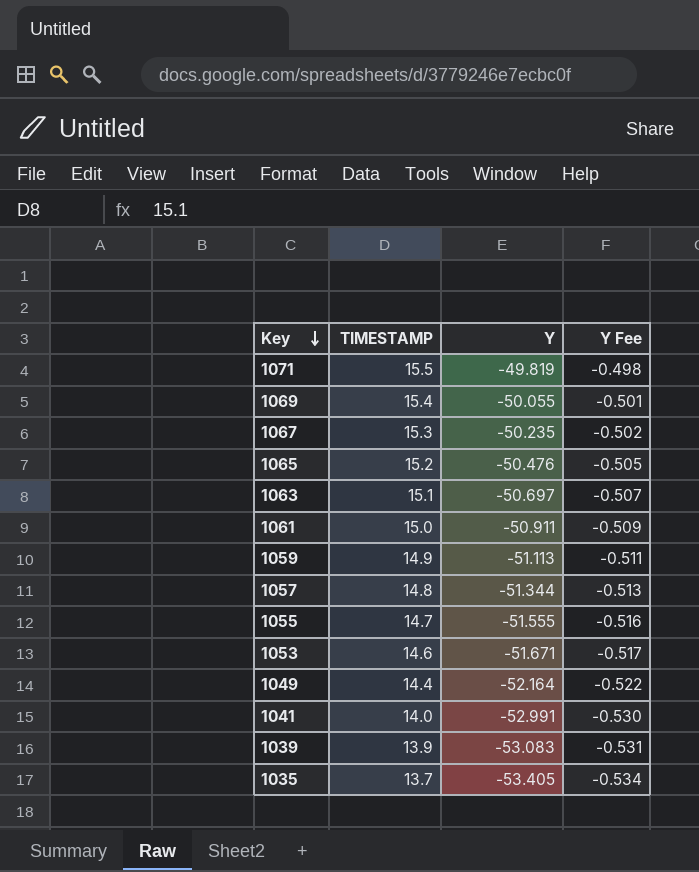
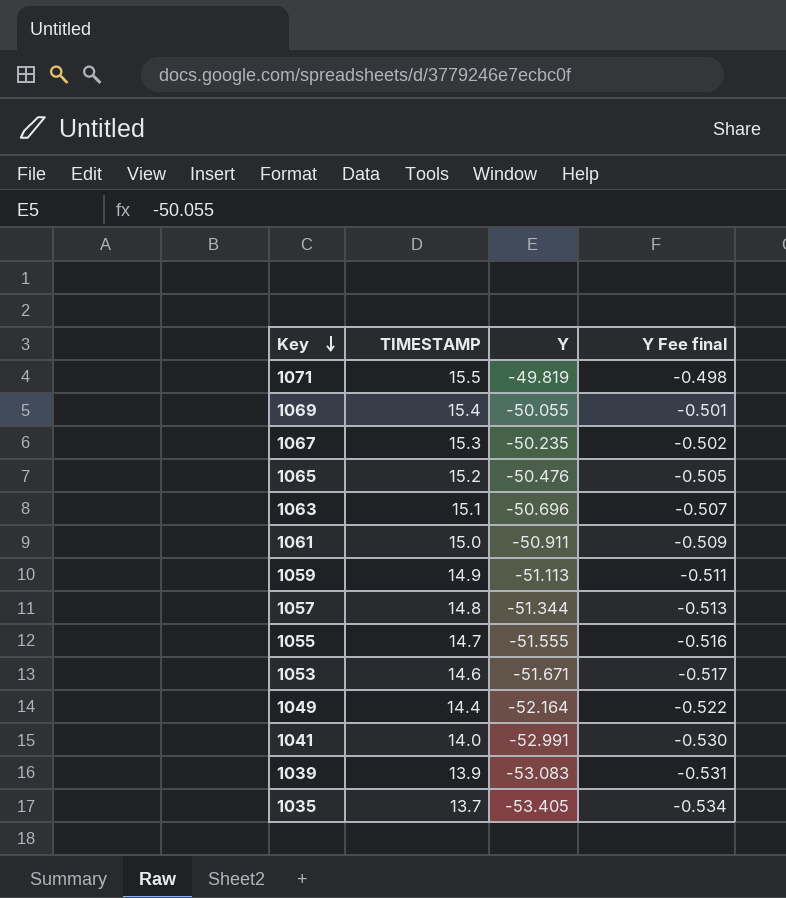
column name: Y Fee -> Y Fee final
1063 | Y: -50.697 -> -50.696

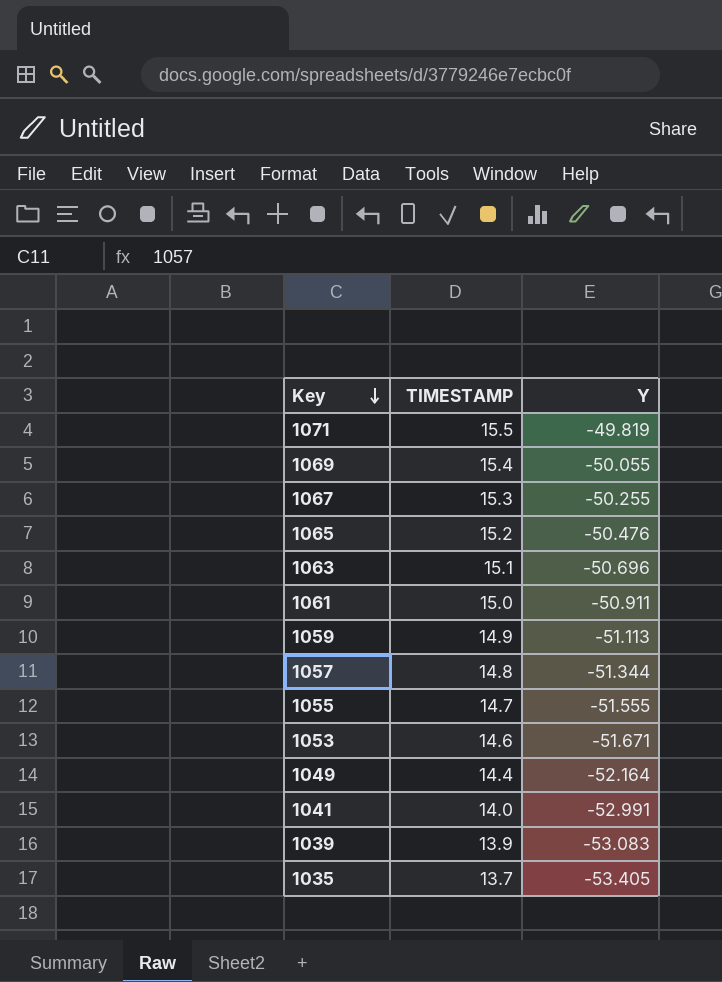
column Y Fee final | formula: [Y] * 0.01 -> none
1067 | Y: -50.235 -> -50.255

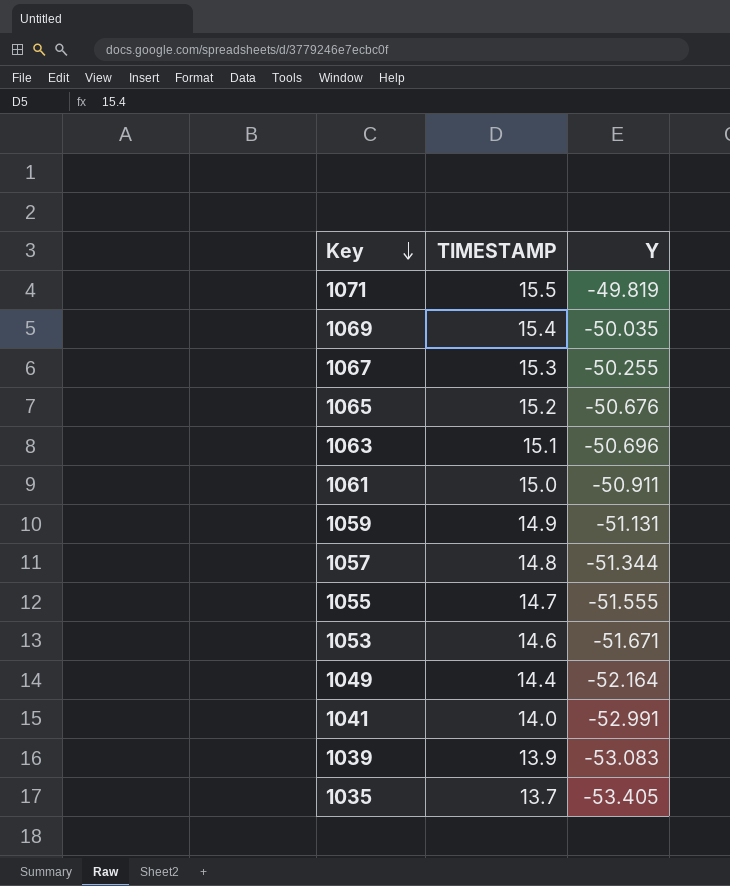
1069 | Y: -50.055 -> -50.035
1065 | Y: -50.476 -> -50.676
1059 | Y: -51.113 -> -51.131

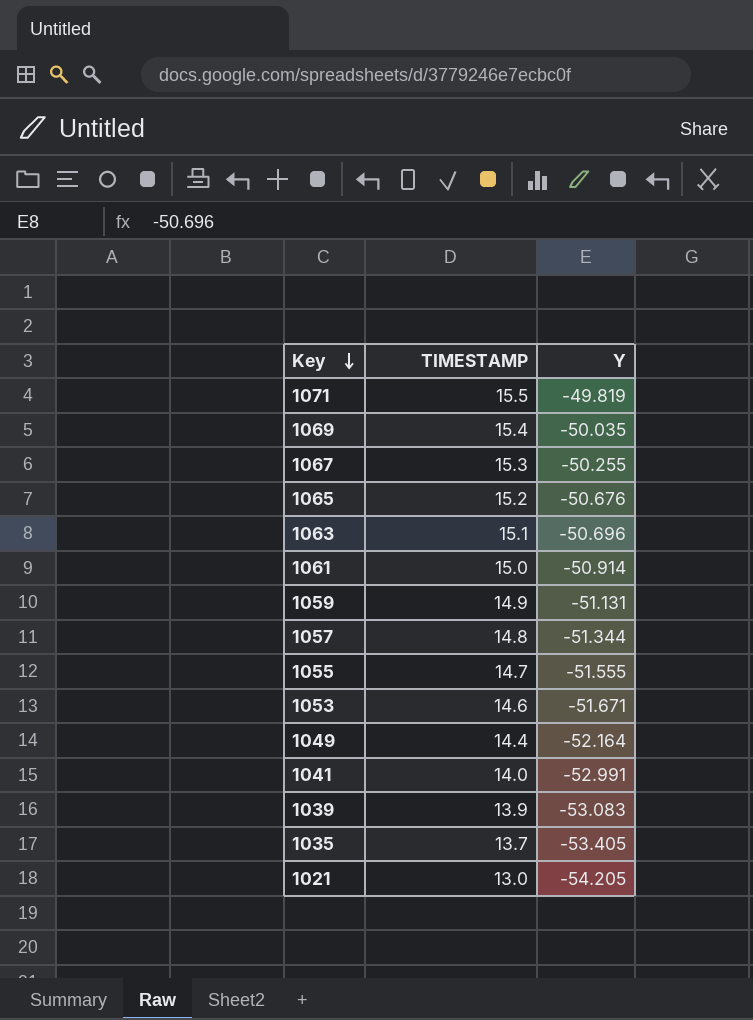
1061 | Y: -50.911 -> -50.914
row 1021: none -> 13.0 | -54.205

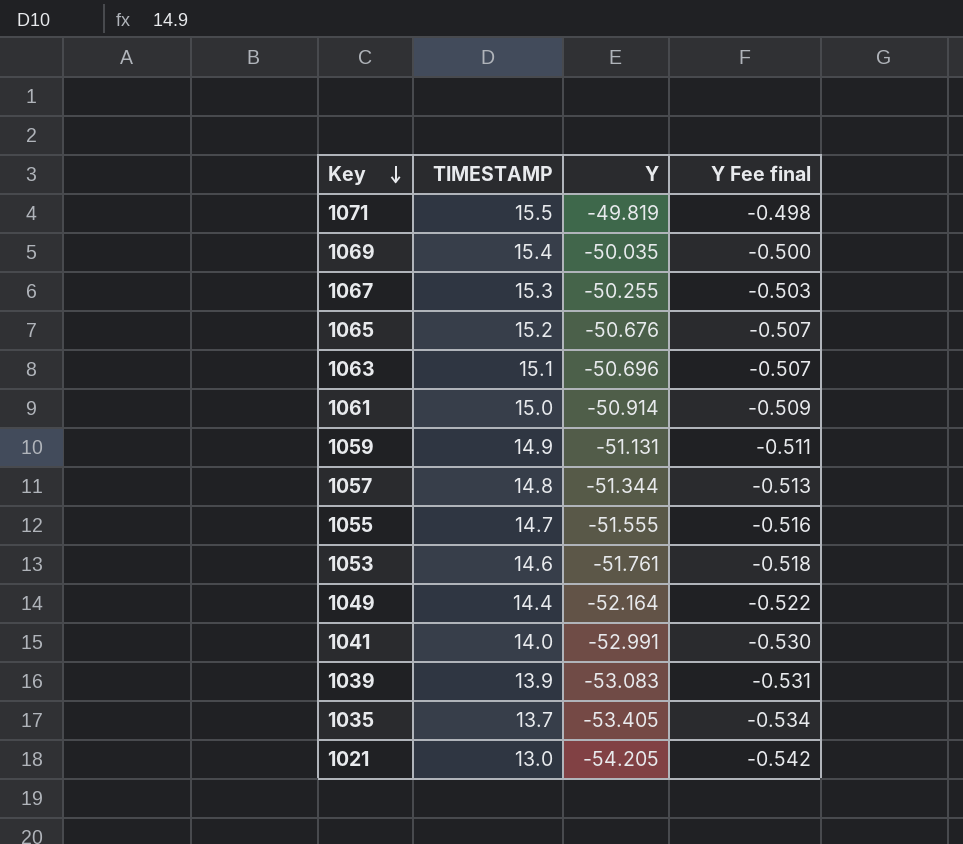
column Y Fee final | formula: none -> [Y] * 0.01
1053 | Y: -51.671 -> -51.761

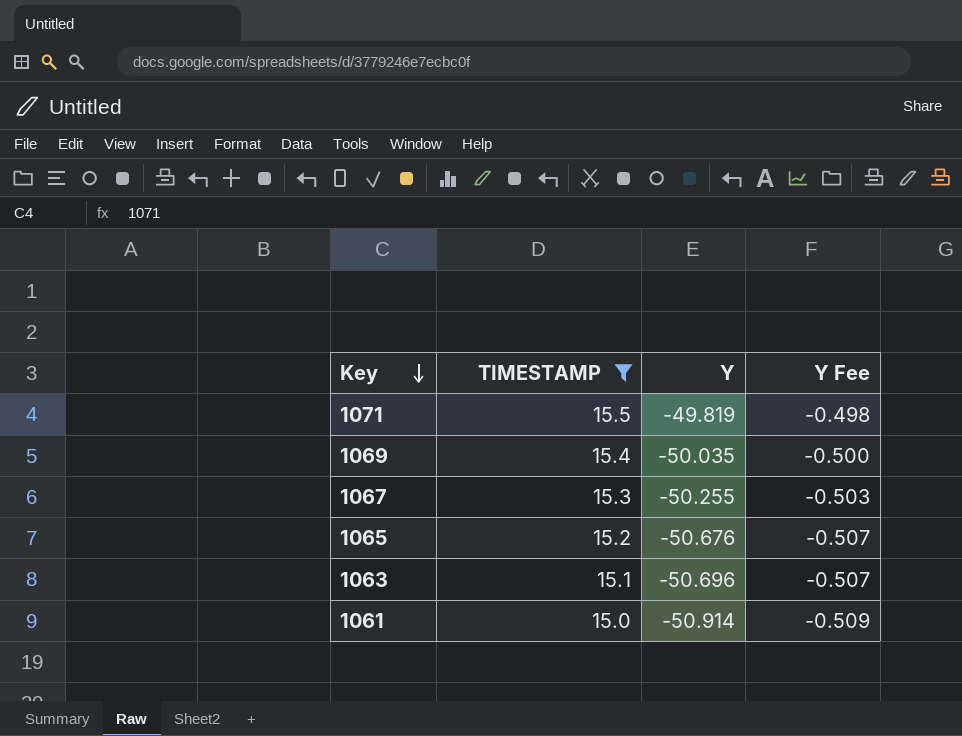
filter: none -> TIMESTAMP >= 15.0
column name: Y Fee final -> Y Fee

